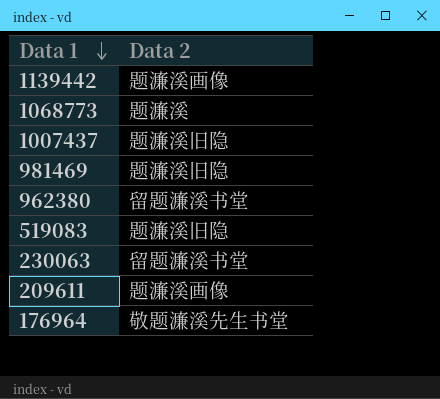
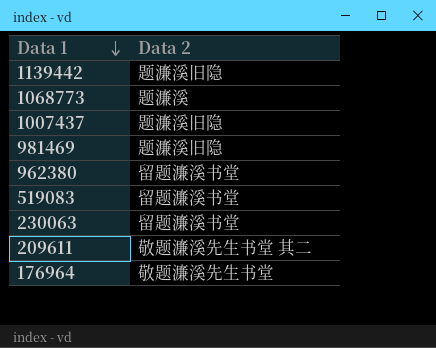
1139442 | Data 2: 题濂溪画像 -> 题濂溪旧隐
519083 | Data 2: 题濂溪旧隐 -> 留题濂溪书堂
209611 | Data 2: 题濂溪画像 -> 敬题濂溪先生书堂 其二

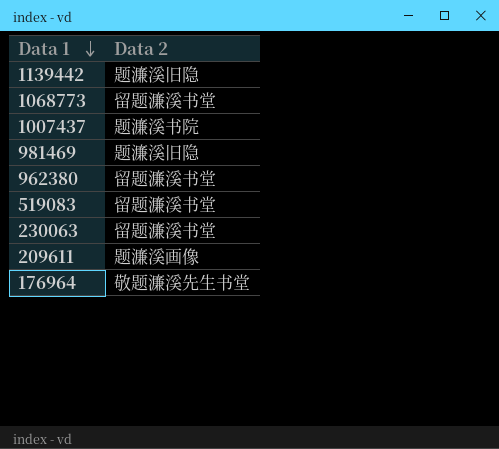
1068773 | Data 2: 题濂溪 -> 留题濂溪书堂
1007437 | Data 2: 题濂溪旧隐 -> 题濂溪书院
209611 | Data 2: 敬题濂溪先生书堂 其二 -> 题濂溪画像

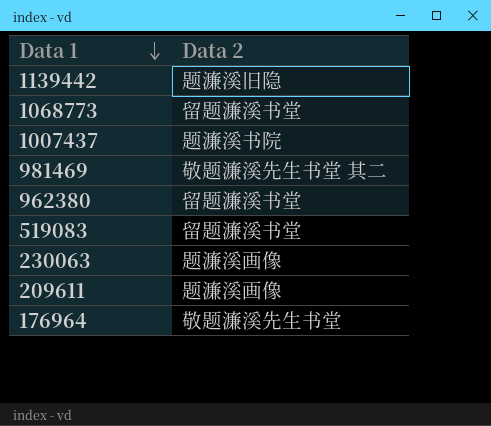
981469 | Data 2: 题濂溪旧隐 -> 敬题濂溪先生书堂 其二
230063 | Data 2: 留题濂溪书堂 -> 题濂溪画像

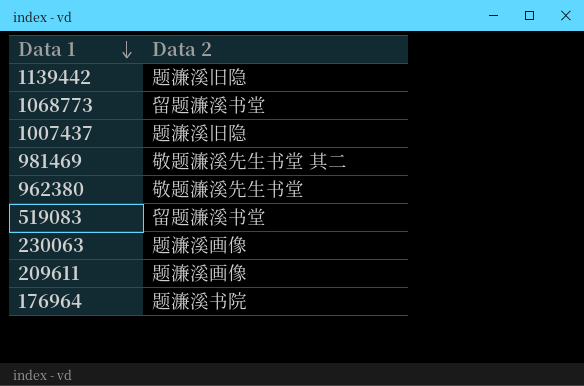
1007437 | Data 2: 题濂溪书院 -> 题濂溪旧隐
962380 | Data 2: 留题濂溪书堂 -> 敬题濂溪先生书堂
176964 | Data 2: 敬题濂溪先生书堂 -> 题濂溪书院

